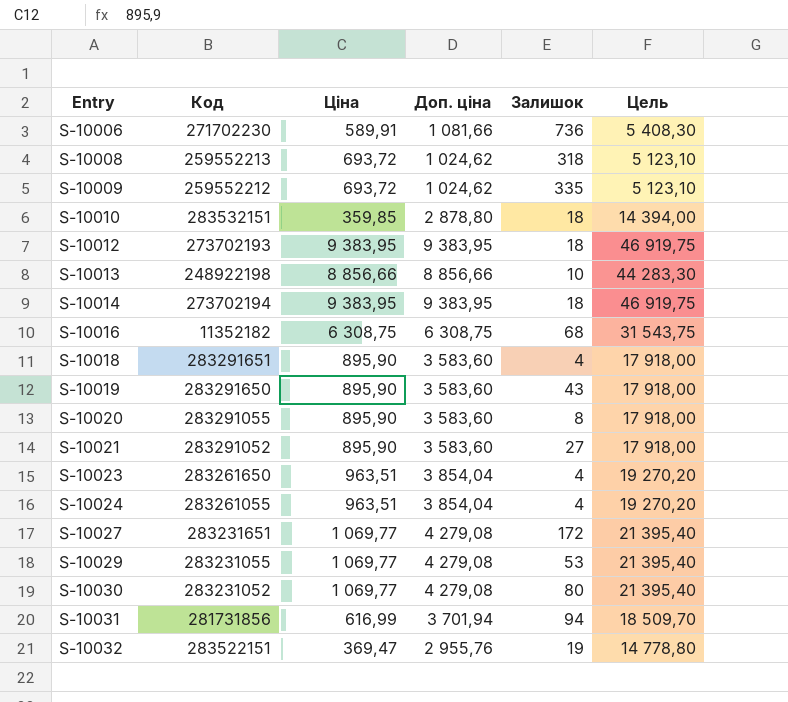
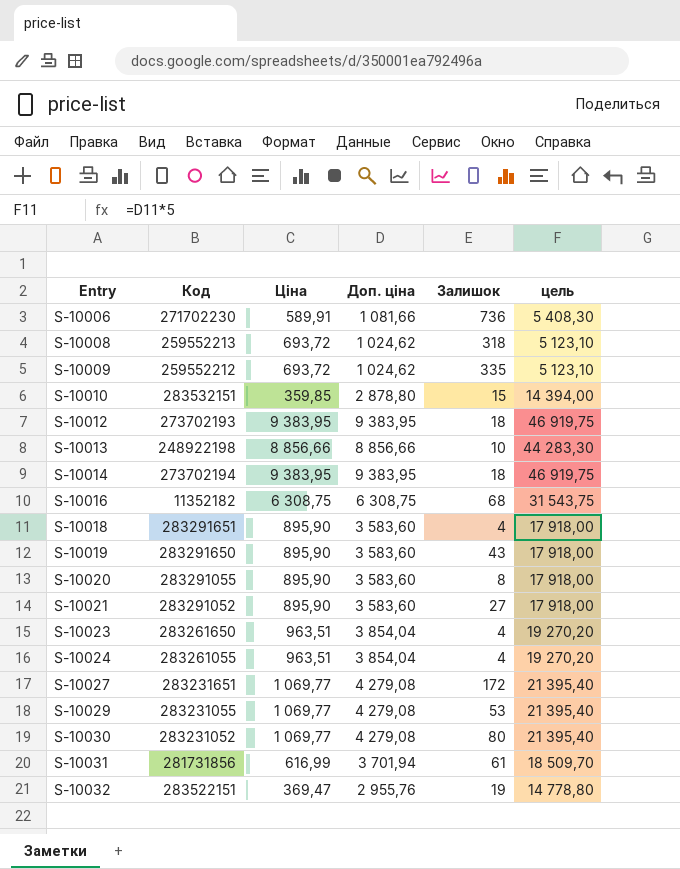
column name: Цель -> цель
S-10010 | Залишок: 18 -> 15
S-10031 | Залишок: 94 -> 61

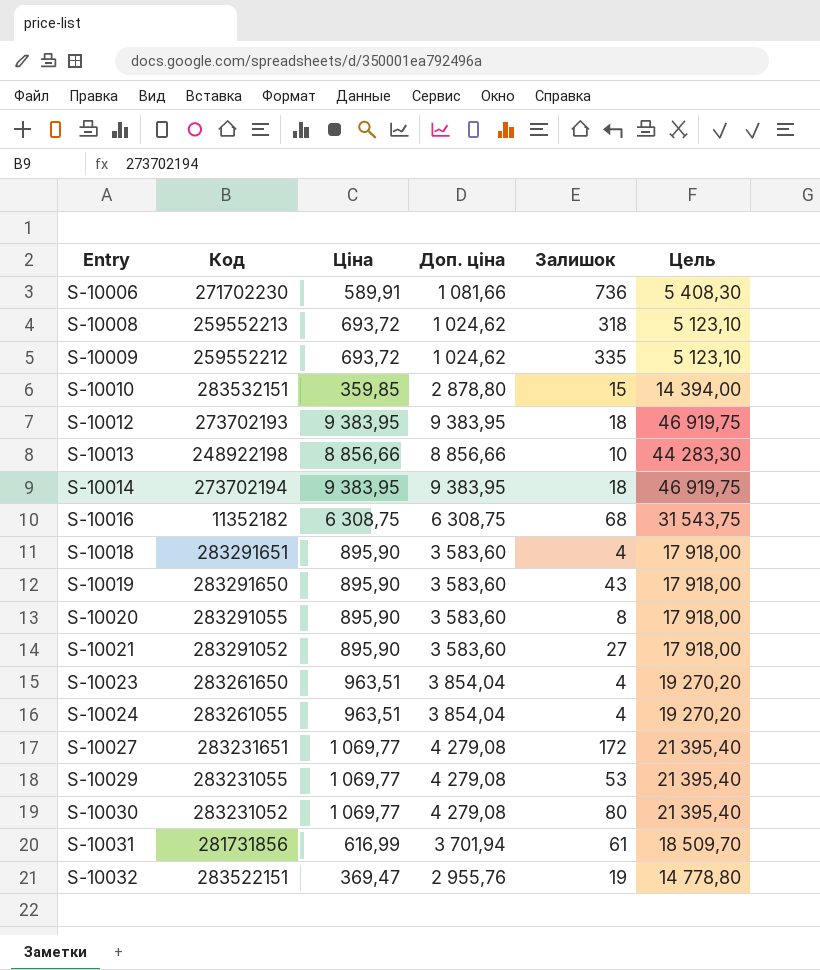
column name: цель -> Цель

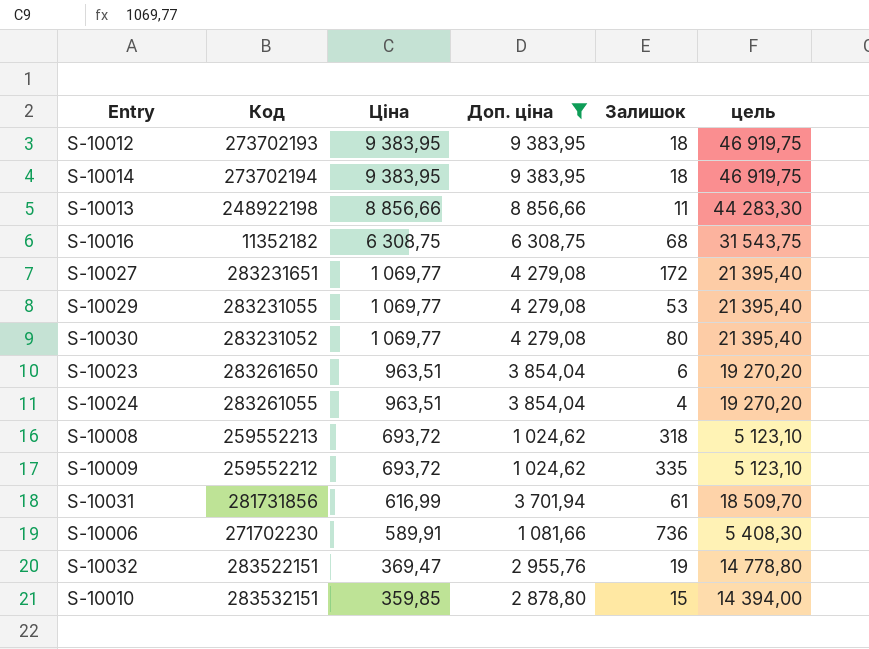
filter: none -> Доп. ціна != 3 583,60
row order: Entry ascending -> Ціна descending
column name: Цель -> цель
S-10013 | Залишок: 10 -> 11
S-10023 | Залишок: 4 -> 6

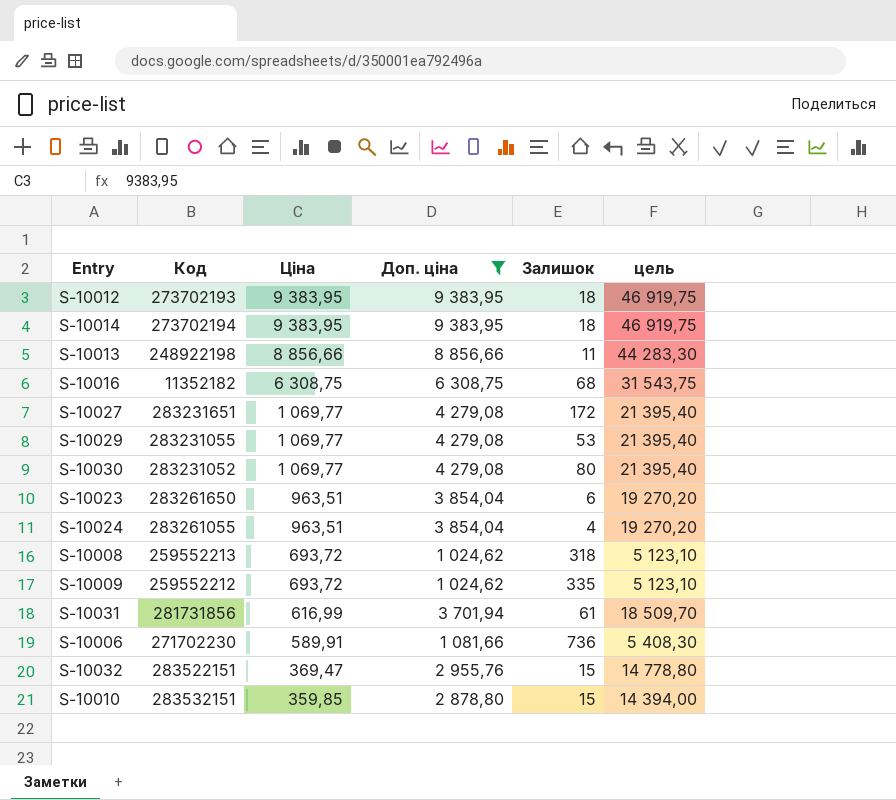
S-10032 | Залишок: 19 -> 15

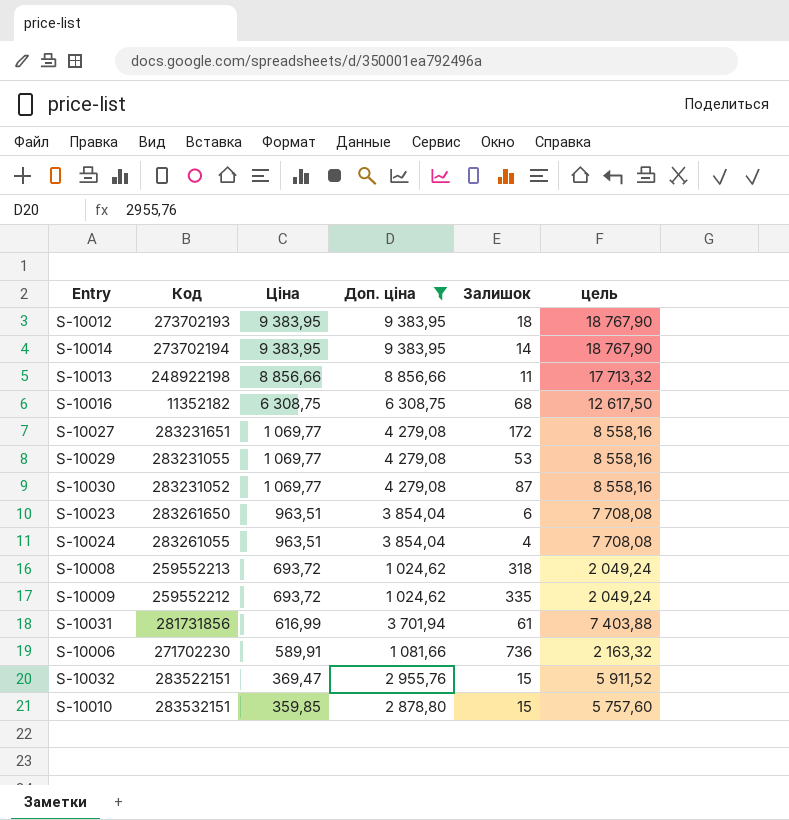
column цель | formula: [Доп. ціна] * 5 -> [Доп. ціна] * 2
S-10014 | Залишок: 18 -> 14
S-10030 | Залишок: 80 -> 87

